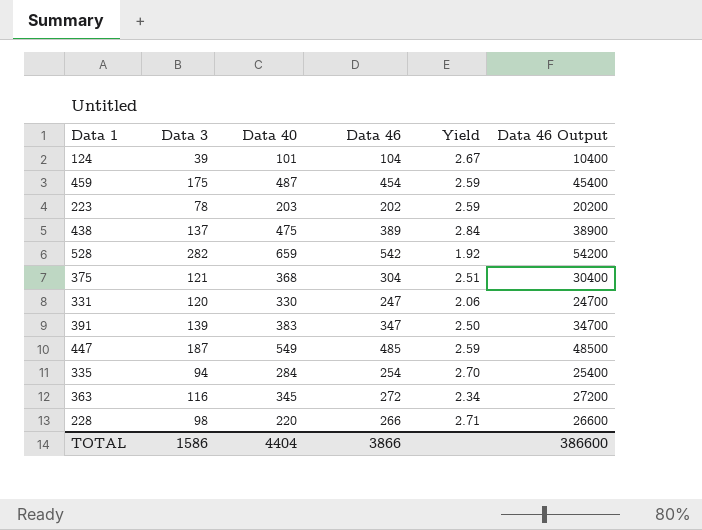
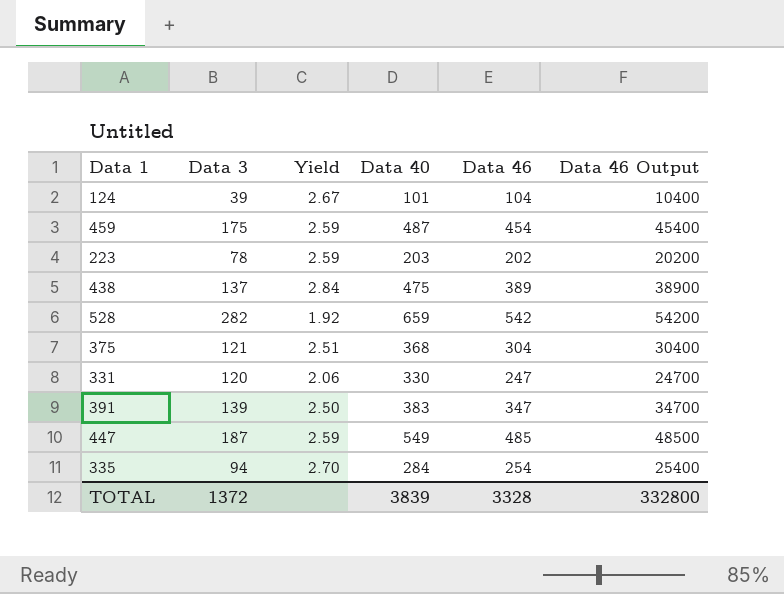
column Yield | position: 5 -> 3
row 363: 116 | 345 | 272 | 2.34 | 27200 -> none
row 228: 98 | 220 | 266 | 2.71 | 26600 -> none
TOTAL | Data 3: 1586 -> 1372
TOTAL | Data 40: 4404 -> 3839
TOTAL | Data 46: 3866 -> 3328
TOTAL | Data 46 Output: 386600 -> 332800

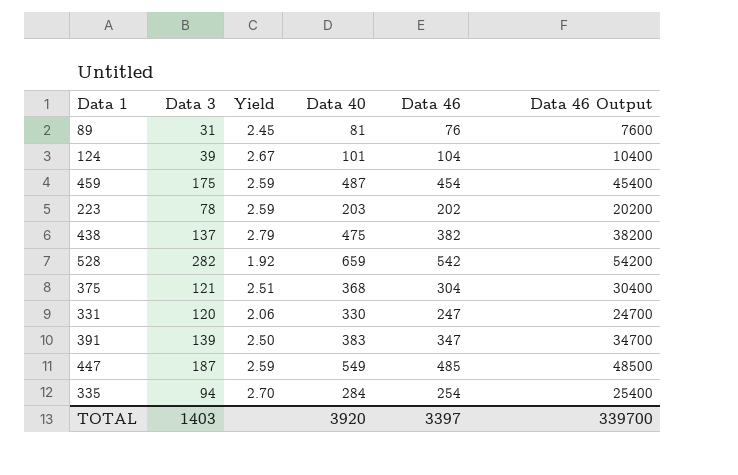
row 89: none -> 31 | 2.45 | 81 | 76 | 7600
438 | Yield: 2.84 -> 2.79
438 | Data 46: 389 -> 382
438 | Data 46 Output: 38900 -> 38200
TOTAL | Data 3: 1372 -> 1403
TOTAL | Data 40: 3839 -> 3920
TOTAL | Data 46: 3328 -> 3397
TOTAL | Data 46 Output: 332800 -> 339700

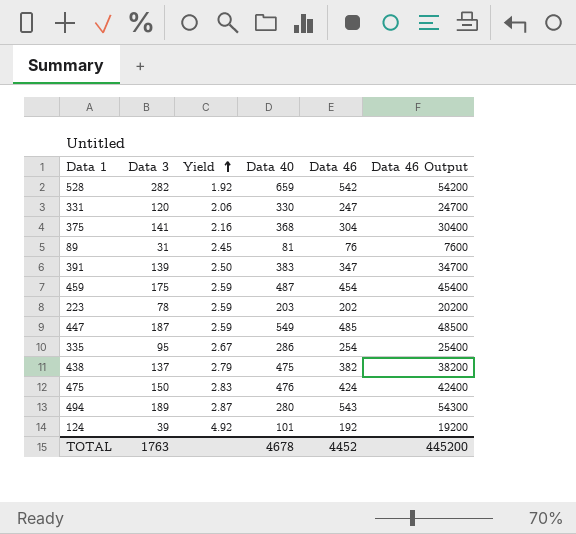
row order: none -> Yield ascending
375 | Data 3: 121 -> 141
375 | Yield: 2.51 -> 2.16
335 | Data 3: 94 -> 95
335 | Yield: 2.70 -> 2.67
335 | Data 40: 284 -> 286
row 475: none -> 150 | 2.83 | 476 | 424 | 42400
row 494: none -> 189 | 2.87 | 280 | 543 | 54300
124 | Yield: 2.67 -> 4.92
124 | Data 46: 104 -> 192
124 | Data 46 Output: 10400 -> 19200
TOTAL | Data 3: 1403 -> 1763
TOTAL | Data 40: 3920 -> 4678
TOTAL | Data 46: 3397 -> 4452
TOTAL | Data 46 Output: 339700 -> 445200

